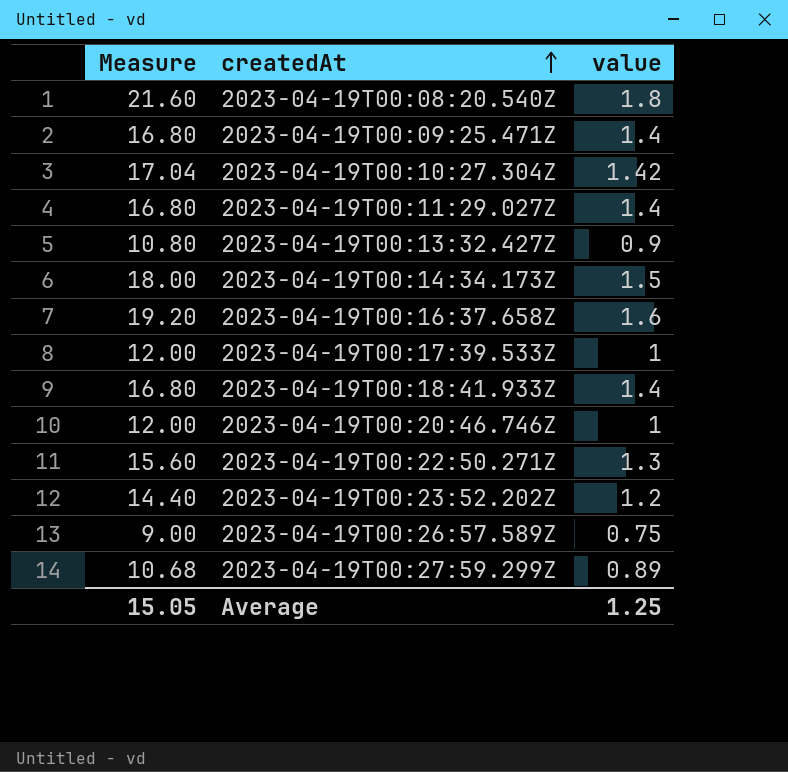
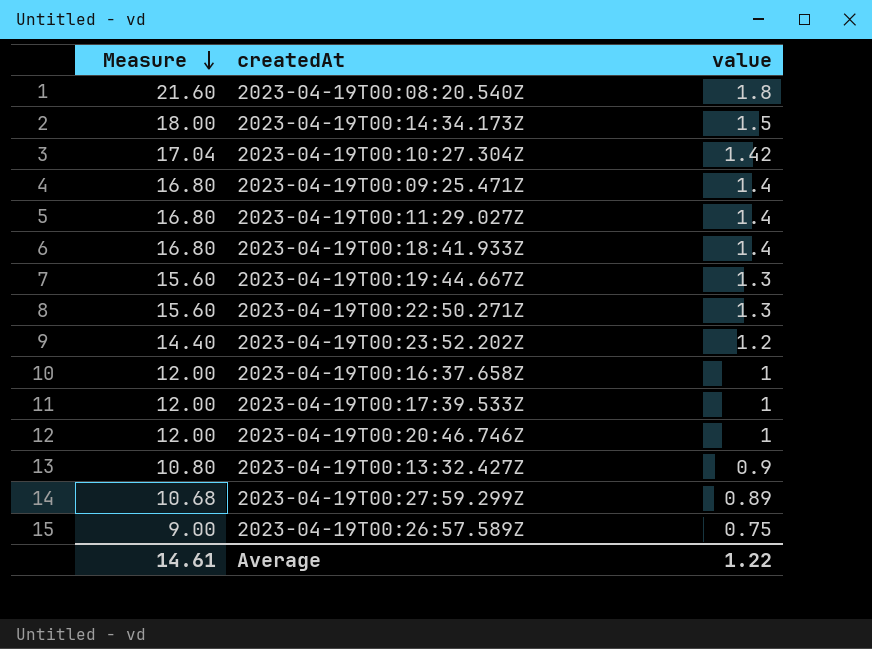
row order: createdAt ascending -> Measure descending
row 2023-04-19T00:19:44.667Z: none -> 15.60 | 1.3
2023-04-19T00:16:37.658Z | Measure: 19.20 -> 12.00
2023-04-19T00:16:37.658Z | value: 1.6 -> 1
Average | Measure: 15.05 -> 14.61
Average | value: 1.25 -> 1.22

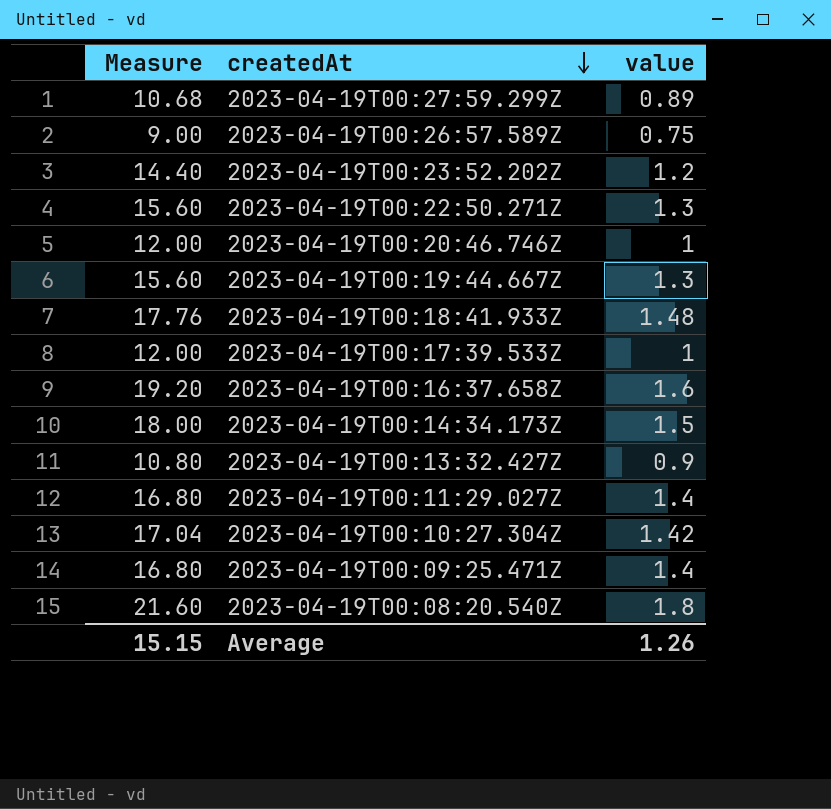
row order: Measure descending -> createdAt descending
2023-04-19T00:18:41.933Z | Measure: 16.80 -> 17.76
2023-04-19T00:18:41.933Z | value: 1.4 -> 1.48
2023-04-19T00:16:37.658Z | Measure: 12.00 -> 19.20
2023-04-19T00:16:37.658Z | value: 1 -> 1.6
Average | Measure: 14.61 -> 15.15
Average | value: 1.22 -> 1.26

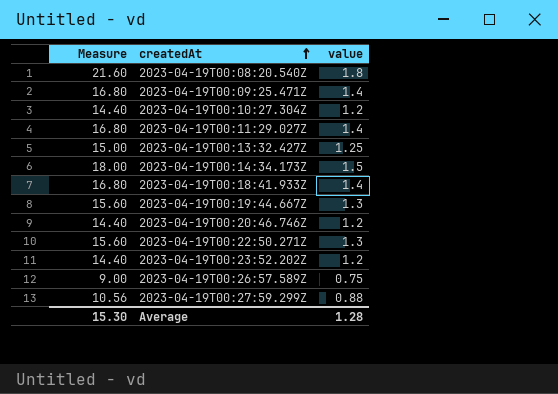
row order: createdAt descending -> createdAt ascending
row 2023-04-19T00:17:39.533Z: 12.00 | 1 -> none
row 2023-04-19T00:16:37.658Z: 19.20 | 1.6 -> none
2023-04-19T00:10:27.304Z | Measure: 17.04 -> 14.40
2023-04-19T00:10:27.304Z | value: 1.42 -> 1.2
2023-04-19T00:13:32.427Z | Measure: 10.80 -> 15.00
2023-04-19T00:13:32.427Z | value: 0.9 -> 1.25
2023-04-19T00:18:41.933Z | Measure: 17.76 -> 16.80
2023-04-19T00:18:41.933Z | value: 1.48 -> 1.4
2023-04-19T00:20:46.746Z | Measure: 12.00 -> 14.40
2023-04-19T00:20:46.746Z | value: 1 -> 1.2
2023-04-19T00:27:59.299Z | Measure: 10.68 -> 10.56
2023-04-19T00:27:59.299Z | value: 0.89 -> 0.88
Average | Measure: 15.15 -> 15.30
Average | value: 1.26 -> 1.28

